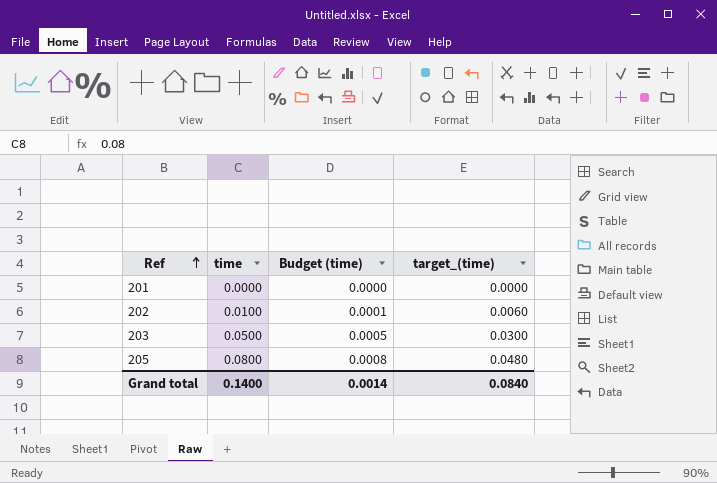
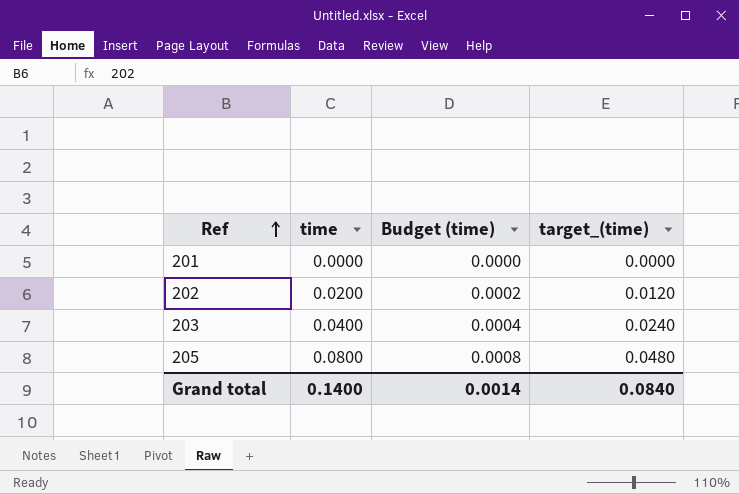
202 | time: 0.0100 -> 0.0200
202 | Budget (time): 0.0001 -> 0.0002
202 | target_(time): 0.0060 -> 0.0120
203 | time: 0.0500 -> 0.0400
203 | Budget (time): 0.0005 -> 0.0004
203 | target_(time): 0.0300 -> 0.0240

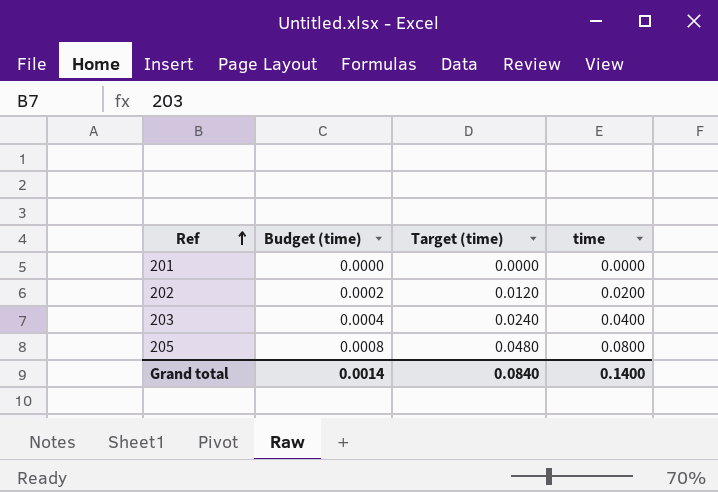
column name: target_(time) -> Target (time)
column time | position: 2 -> 4

